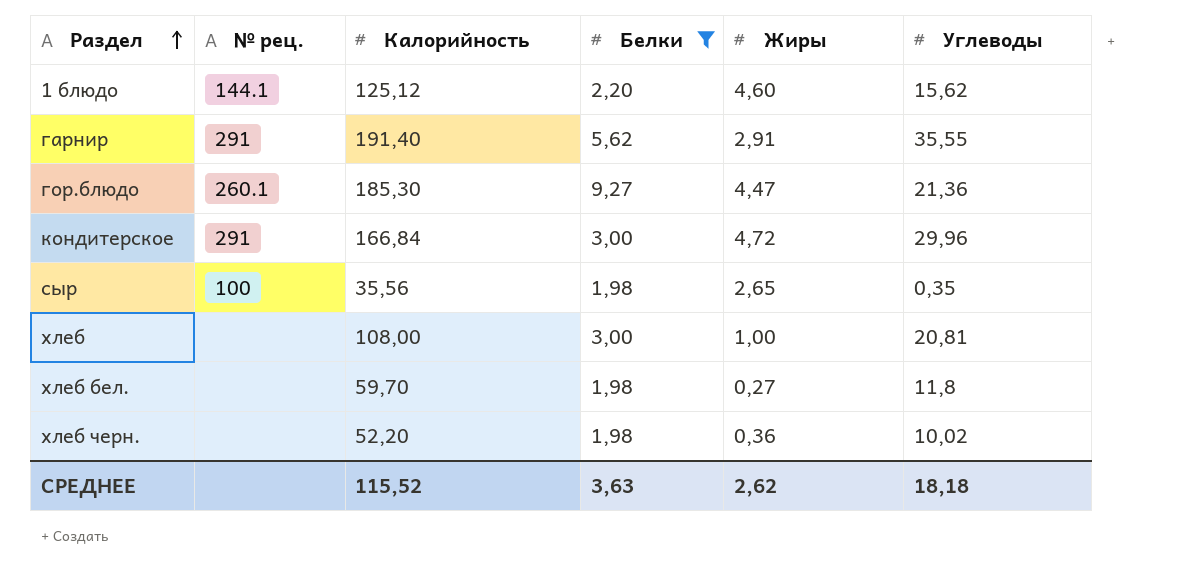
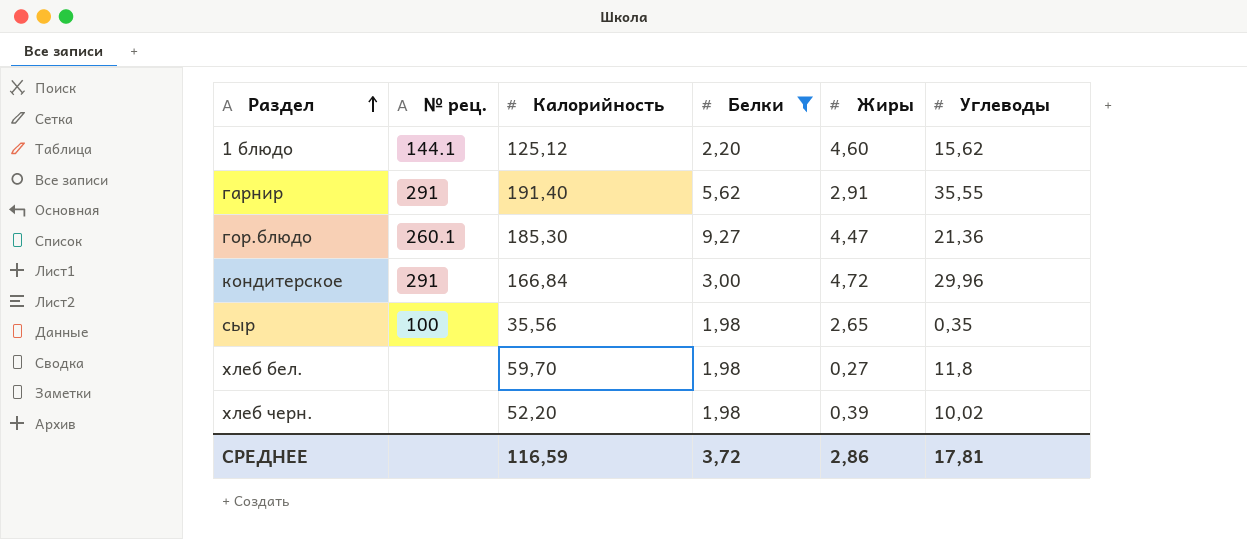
row хлеб: none | 108,00 | 3,00 | 1,00 | 20,81 -> none
хлеб черн. | Жиры: 0,36 -> 0,39
СРЕДНЕЕ | Калорийность: 115,52 -> 116,59
СРЕДНЕЕ | Белки: 3,63 -> 3,72
СРЕДНЕЕ | Жиры: 2,62 -> 2,86
СРЕДНЕЕ | Углеводы: 18,18 -> 17,81

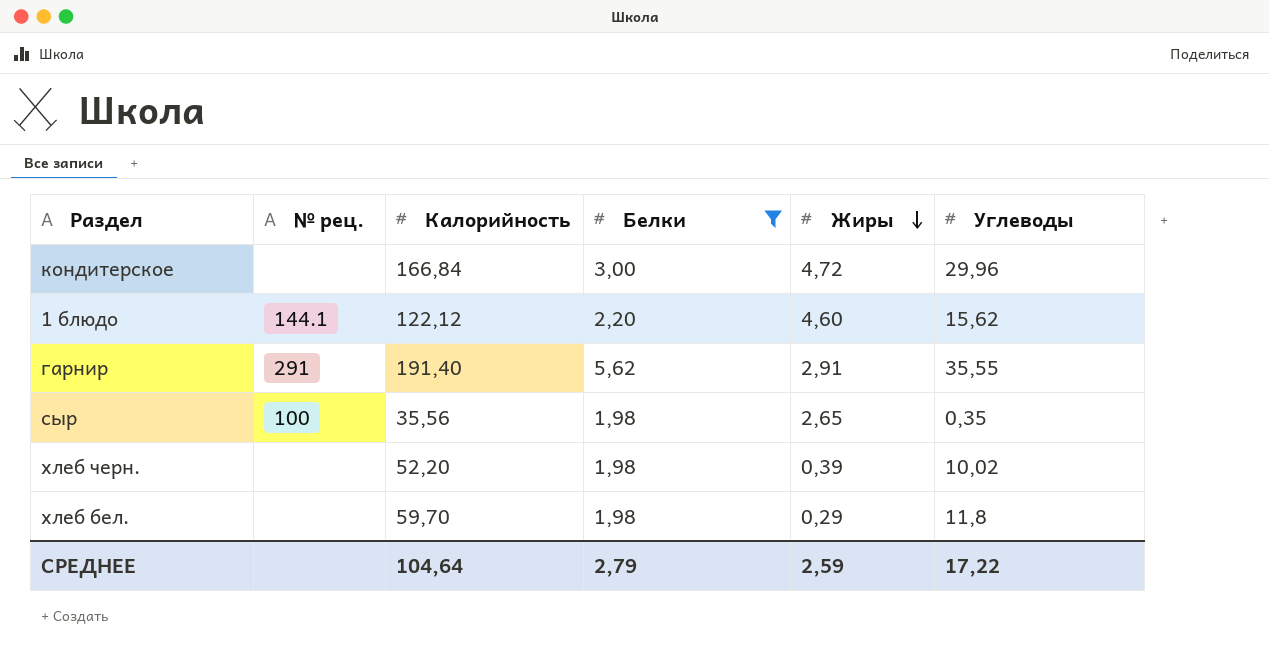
row order: Раздел ascending -> Жиры descending
row гор.блюдо: 260.1 | 185,30 | 9,27 | 4,47 | 21,36 -> none
кондитерское | № рец.: 291 -> none
1 блюдо | Калорийность: 125,12 -> 122,12
хлеб бел. | Жиры: 0,27 -> 0,29
СРЕДНЕЕ | Калорийность: 116,59 -> 104,64
СРЕДНЕЕ | Белки: 3,72 -> 2,79
СРЕДНЕЕ | Жиры: 2,86 -> 2,59
СРЕДНЕЕ | Углеводы: 17,81 -> 17,22

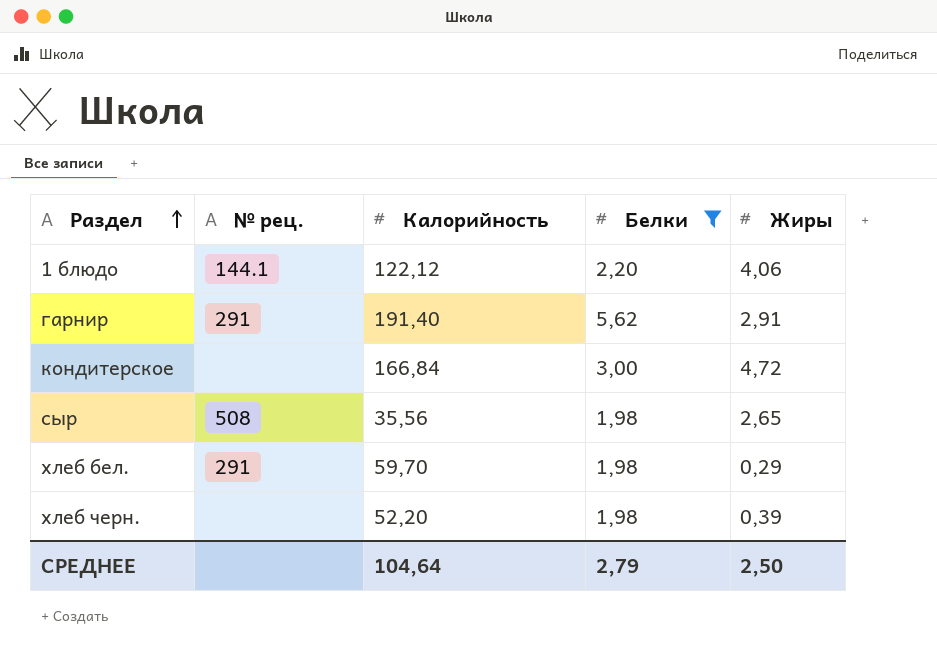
row order: Жиры descending -> Раздел ascending
column Углеводы | position: 6 -> none
1 блюдо | Жиры: 4,60 -> 4,06
сыр | № рец.: 100 -> 508
хлеб бел. | № рец.: none -> 291
СРЕДНЕЕ | Жиры: 2,59 -> 2,50

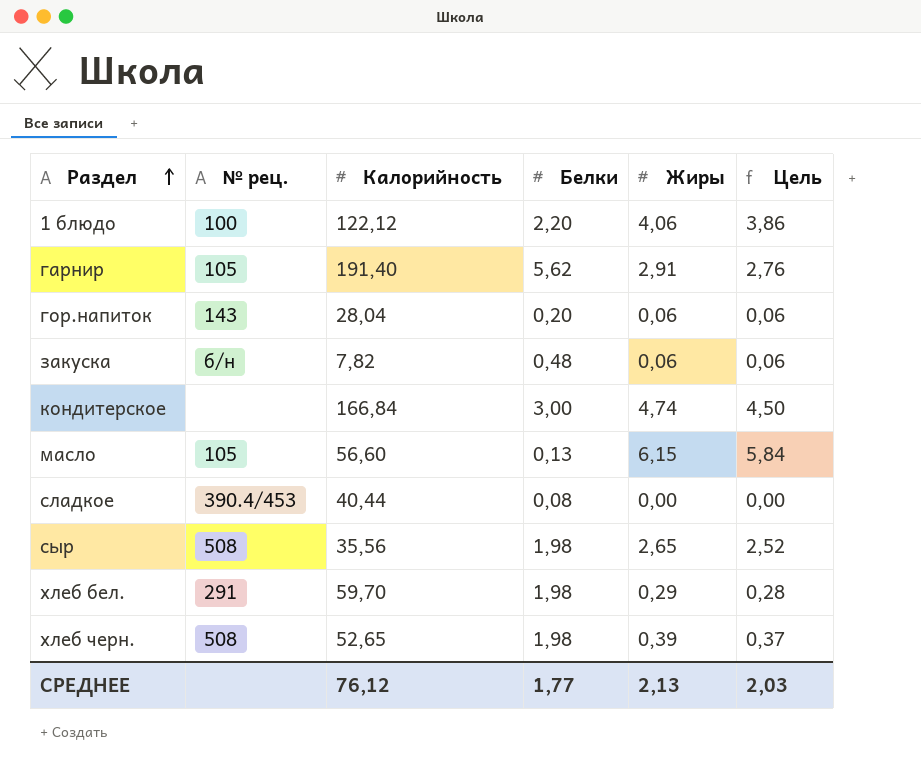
filter: Белки >= 1,98 -> none
column Цель | formula: none -> [Жиры] * 0,95
1 блюдо | № рец.: 144.1 -> 100
гарнир | № рец.: 291 -> 105
кондитерское | Жиры: 4,72 -> 4,74
хлеб черн. | № рец.: none -> 508
хлеб черн. | Калорийность: 52,20 -> 52,65
СРЕДНЕЕ | Калорийность: 104,64 -> 76,12
СРЕДНЕЕ | Белки: 2,79 -> 1,77
СРЕДНЕЕ | Жиры: 2,50 -> 2,13

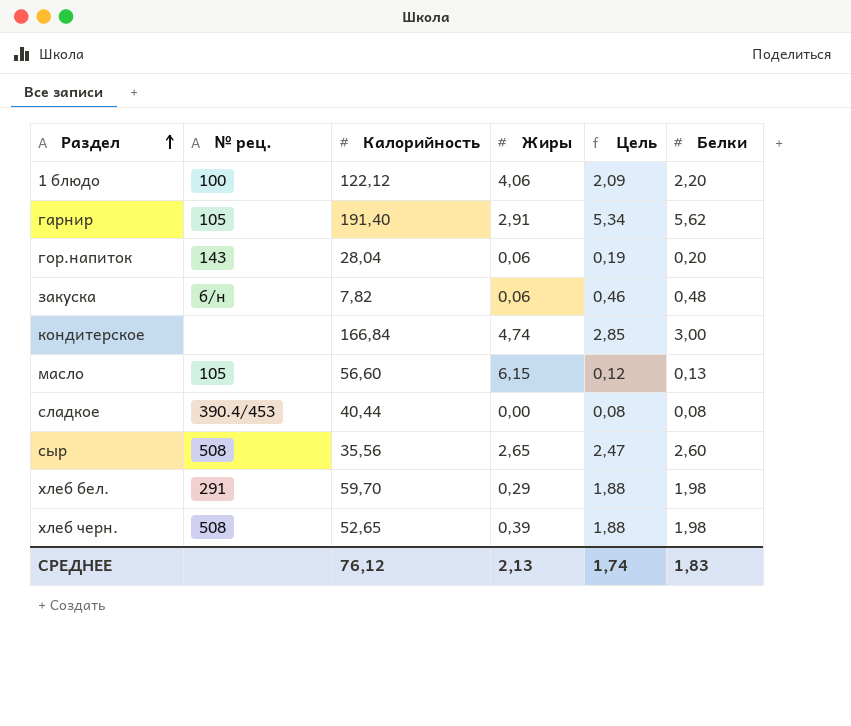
column Цель | formula: [Жиры] * 0,95 -> [Белки] * 0,95
column Белки | position: 4 -> 6
сыр | Белки: 1,98 -> 2,60
СРЕДНЕЕ | Цель: 2,03 -> 1,74
СРЕДНЕЕ | Белки: 1,77 -> 1,83

